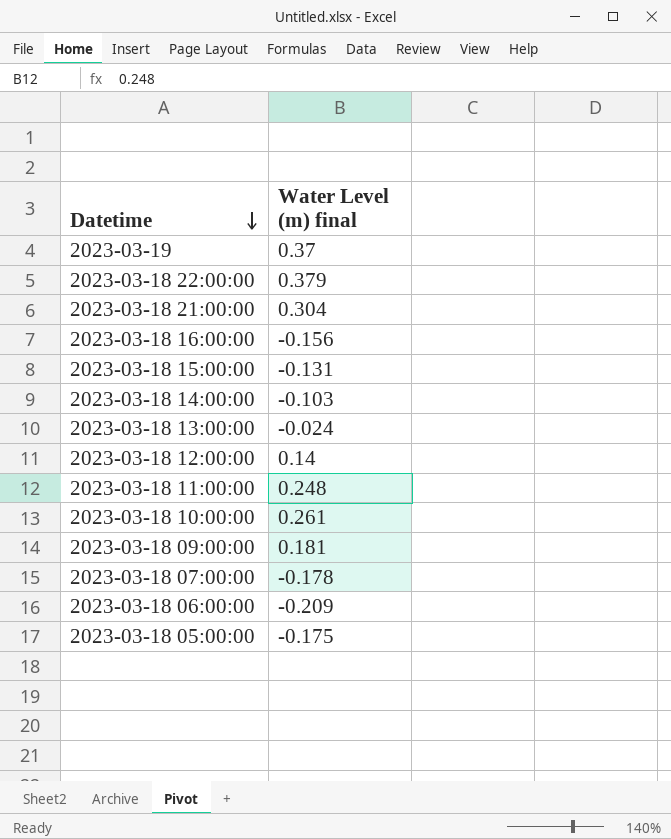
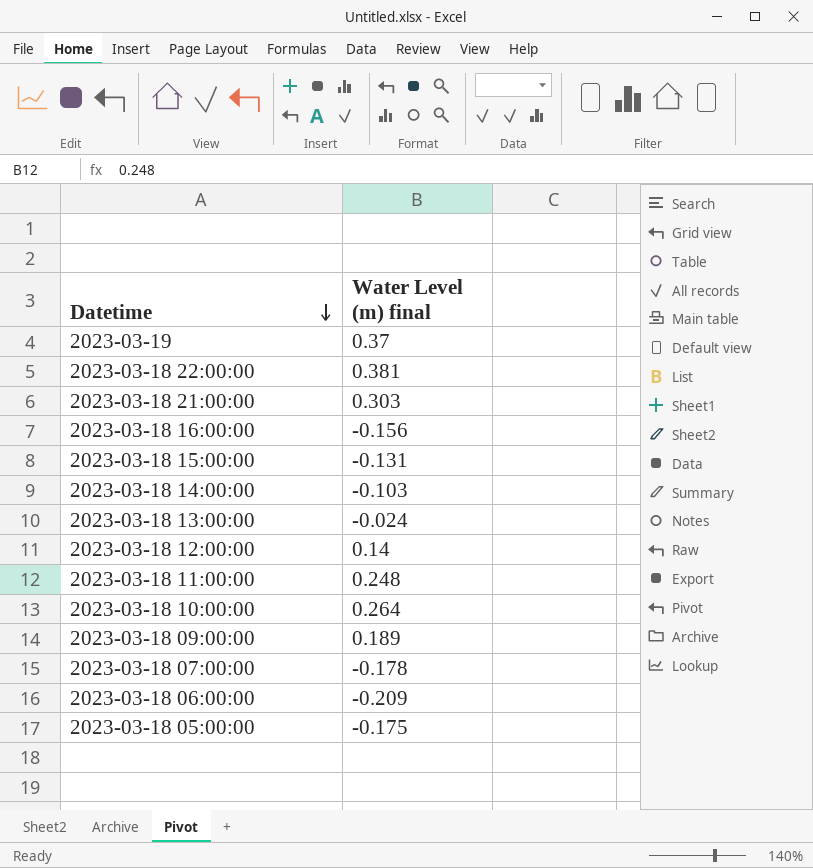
2023-03-18 22:00:00 | Water Level (m) final: 0.379 -> 0.381
2023-03-18 21:00:00 | Water Level (m) final: 0.304 -> 0.303
2023-03-18 10:00:00 | Water Level (m) final: 0.261 -> 0.264
2023-03-18 09:00:00 | Water Level (m) final: 0.181 -> 0.189

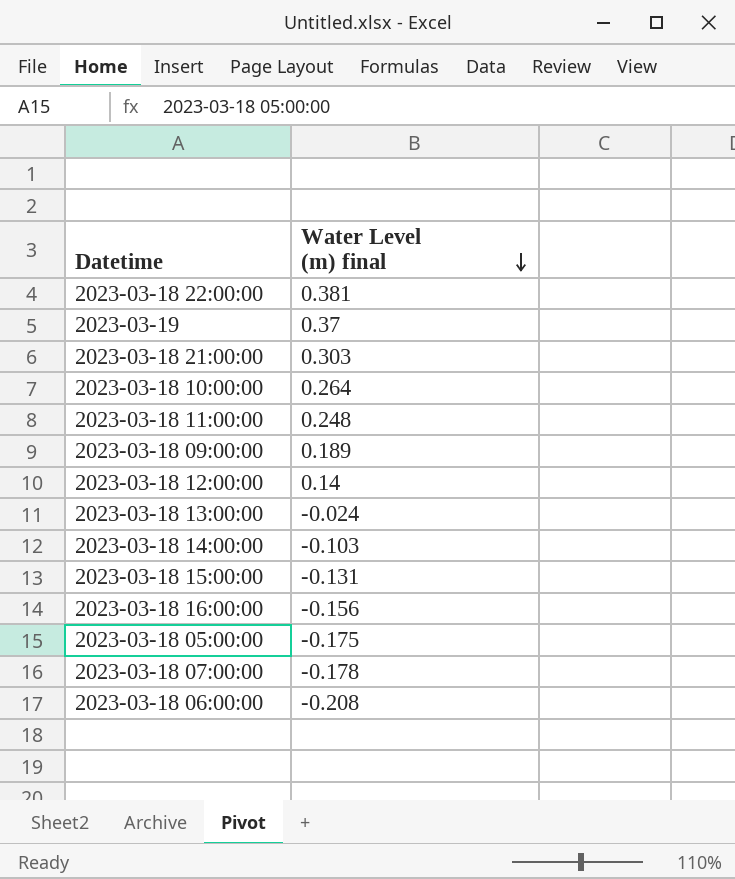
row order: Datetime descending -> Water Level (m) final descending
2023-03-18 06:00:00 | Water Level (m) final: -0.209 -> -0.208

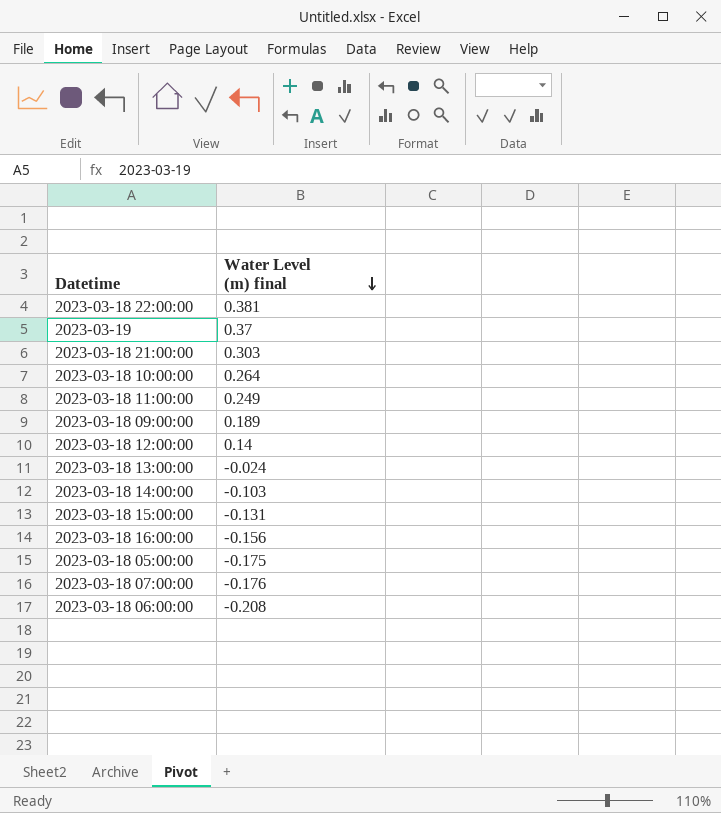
2023-03-18 11:00:00 | Water Level (m) final: 0.248 -> 0.249
2023-03-18 07:00:00 | Water Level (m) final: -0.178 -> -0.176

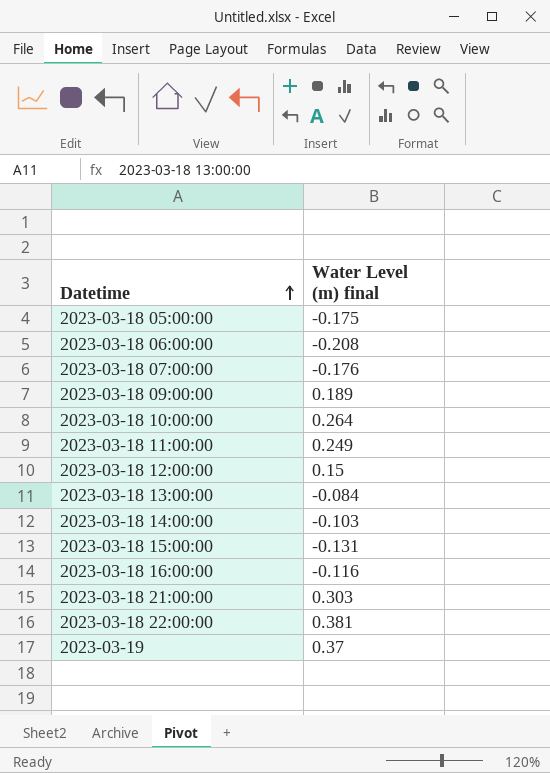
row order: Water Level (m) final descending -> Datetime ascending
2023-03-18 12:00:00 | Water Level (m) final: 0.14 -> 0.15
2023-03-18 13:00:00 | Water Level (m) final: -0.024 -> -0.084
2023-03-18 16:00:00 | Water Level (m) final: -0.156 -> -0.116

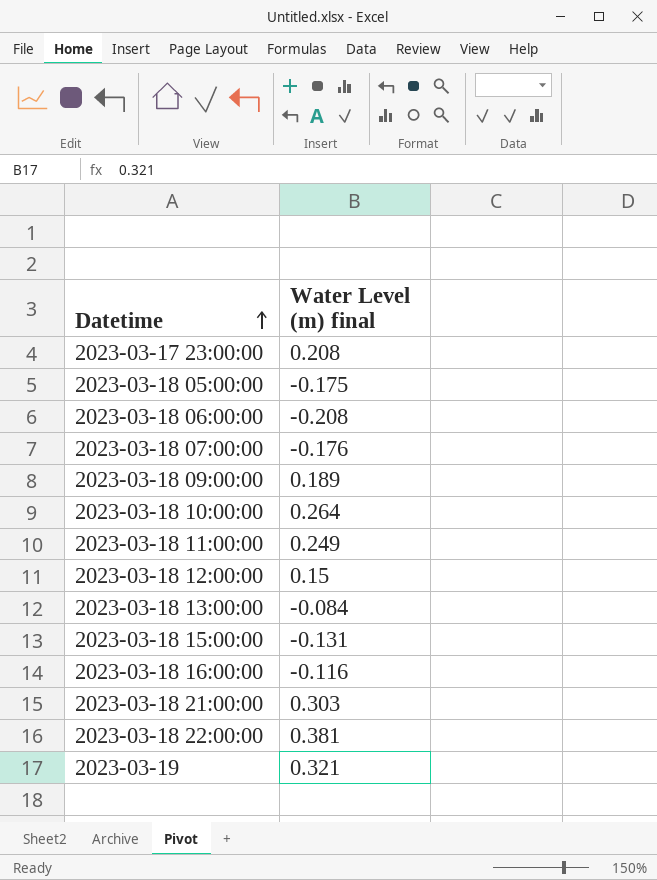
row 2023-03-18 14:00:00: -0.103 -> none
row 2023-03-17 23:00:00: none -> 0.208
2023-03-19 | Water Level (m) final: 0.37 -> 0.321

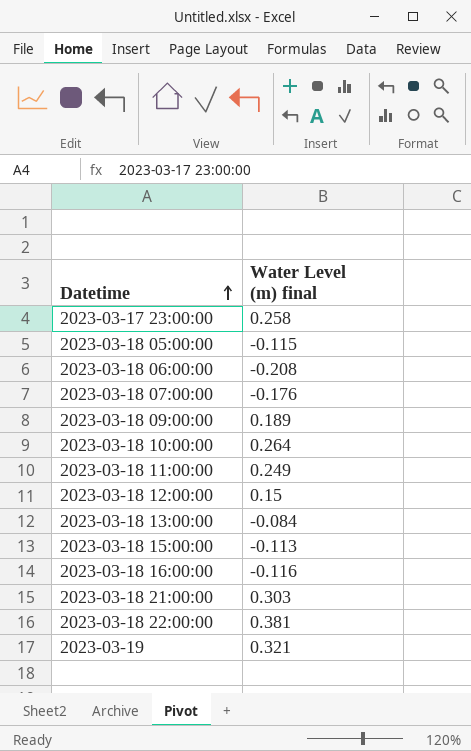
2023-03-17 23:00:00 | Water Level (m) final: 0.208 -> 0.258
2023-03-18 05:00:00 | Water Level (m) final: -0.175 -> -0.115
2023-03-18 15:00:00 | Water Level (m) final: -0.131 -> -0.113

